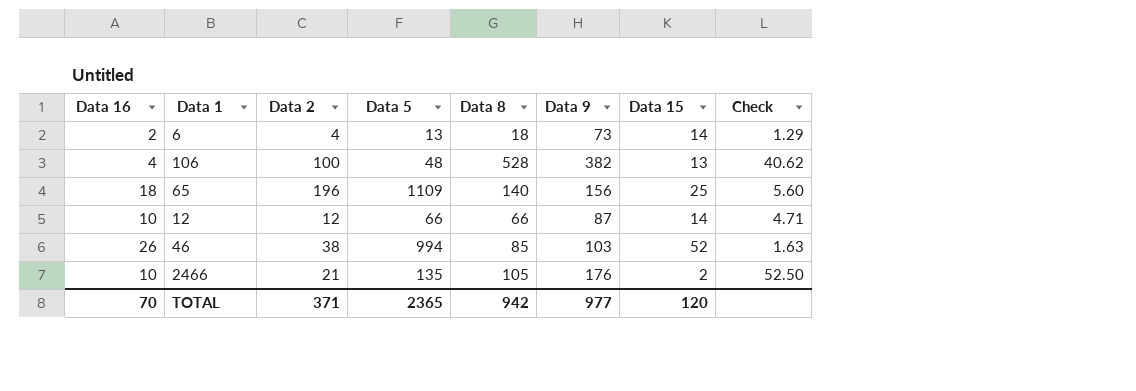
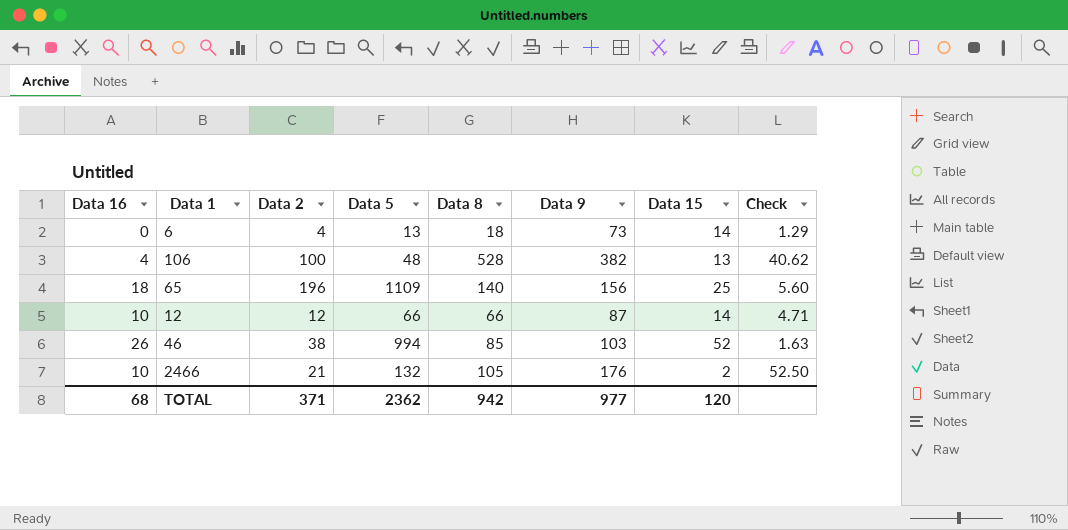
6 | Data 16: 2 -> 0
2466 | Data 5: 135 -> 132
TOTAL | Data 16: 70 -> 68
TOTAL | Data 5: 2365 -> 2362

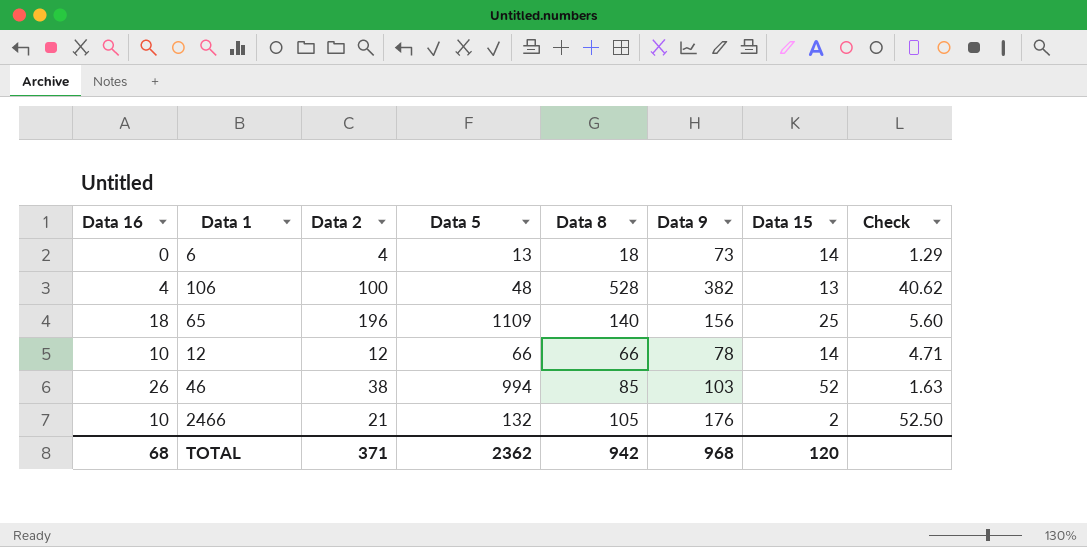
12 | Data 9: 87 -> 78
TOTAL | Data 9: 977 -> 968

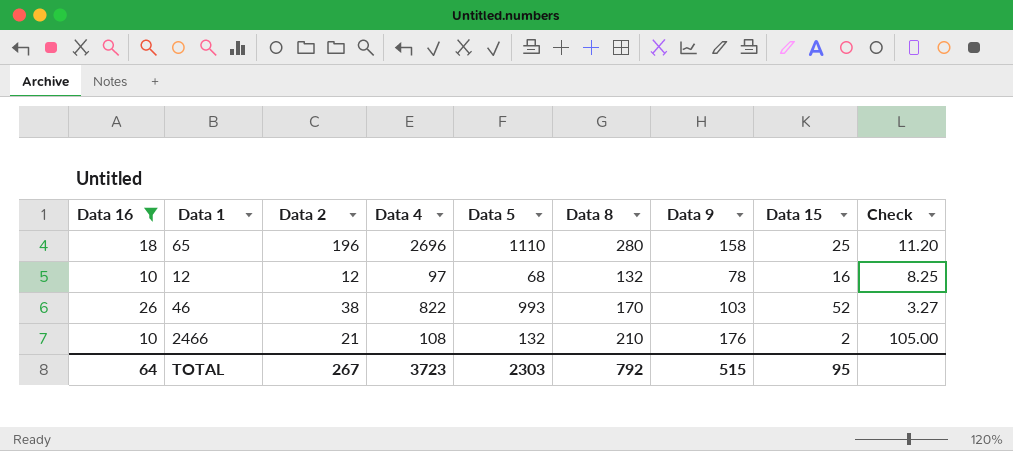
filter: none -> Data 16 >= 10
column Data 4 | position: none -> 4
65 | Data 5: 1109 -> 1110
65 | Data 8: 140 -> 280
65 | Data 9: 156 -> 158
65 | Check: 5.60 -> 11.20
12 | Data 5: 66 -> 68
12 | Data 8: 66 -> 132
12 | Data 15: 14 -> 16
12 | Check: 4.71 -> 8.25
46 | Data 5: 994 -> 993
46 | Data 8: 85 -> 170
46 | Check: 1.63 -> 3.27
2466 | Data 8: 105 -> 210
2466 | Check: 52.50 -> 105.00
TOTAL | Data 16: 68 -> 64
TOTAL | Data 2: 371 -> 267
TOTAL | Data 5: 2362 -> 2303
TOTAL | Data 8: 942 -> 792
TOTAL | Data 9: 968 -> 515
TOTAL | Data 15: 120 -> 95

